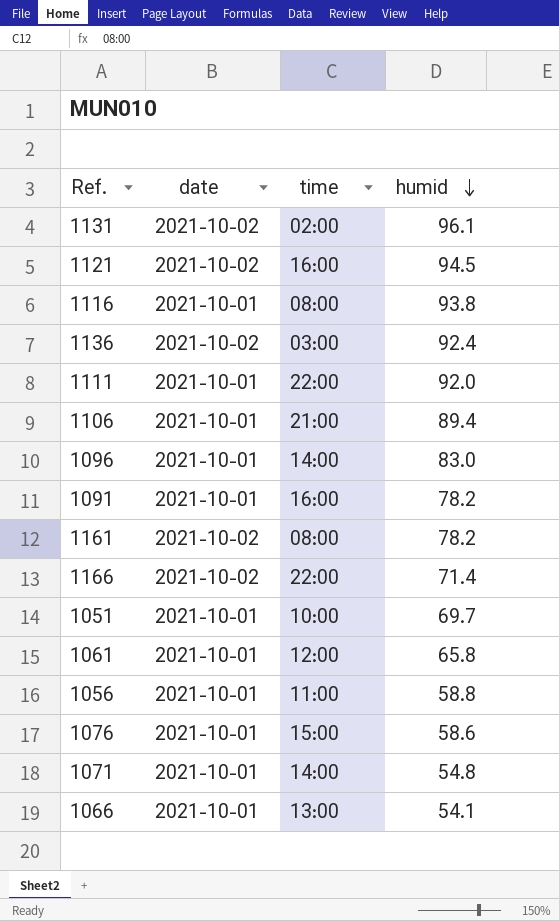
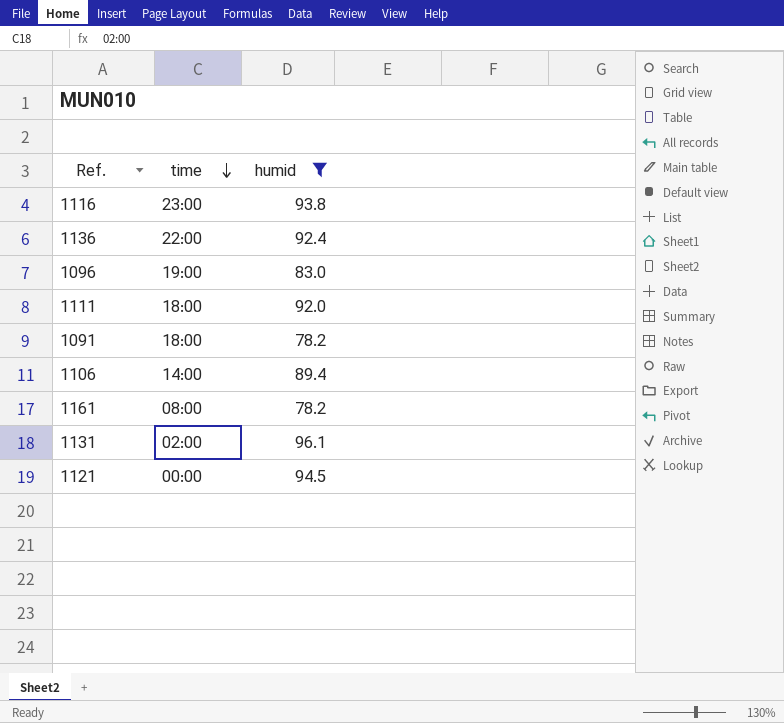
filter: none -> humid >= 78.2
row order: humid descending -> time descending
column date | position: 2 -> none
1116 | time: 08:00 -> 23:00
1136 | time: 03:00 -> 22:00
1096 | time: 14:00 -> 19:00
1111 | time: 22:00 -> 18:00
1091 | time: 16:00 -> 18:00
1106 | time: 21:00 -> 14:00
1121 | time: 16:00 -> 00:00

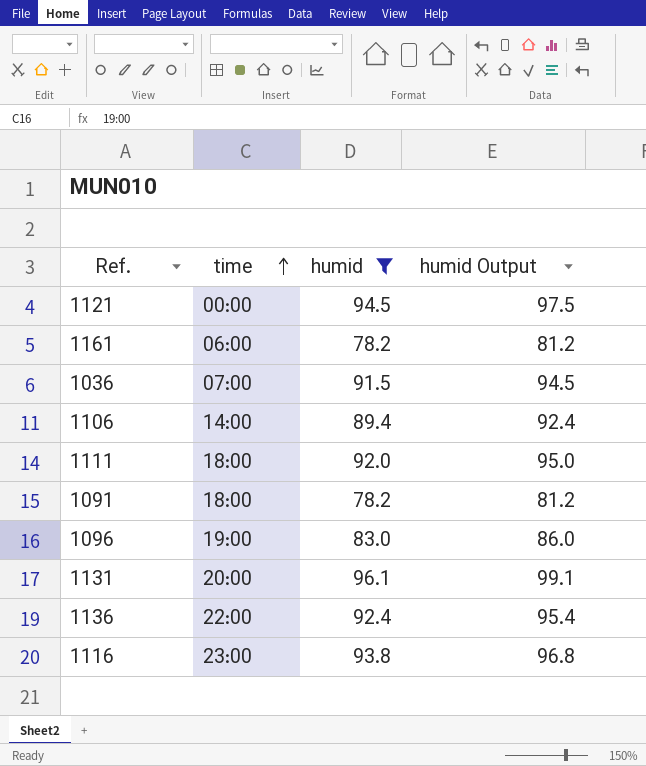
row order: time descending -> time ascending
column humid Output | formula: none -> [humid] + 3
1161 | time: 08:00 -> 06:00
row 1036: none -> 07:00 | 91.5 | 94.5
1131 | time: 02:00 -> 20:00

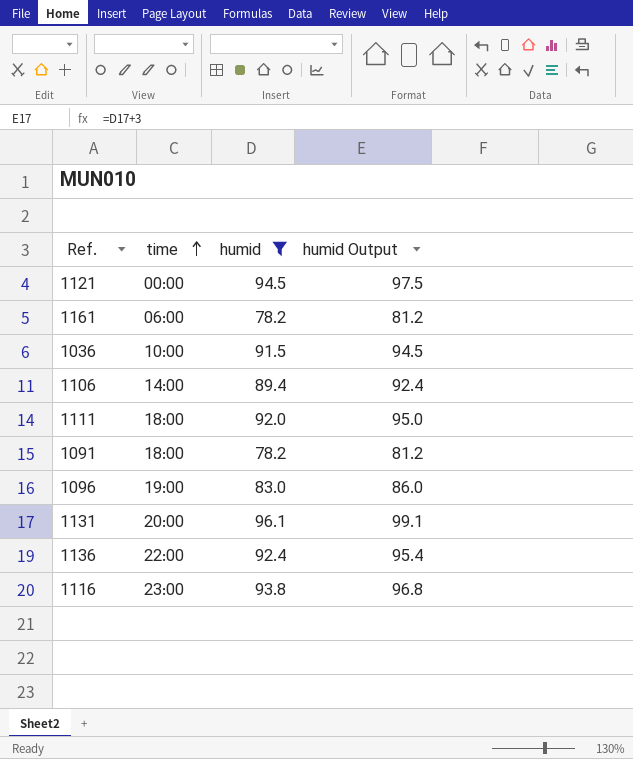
1036 | time: 07:00 -> 10:00

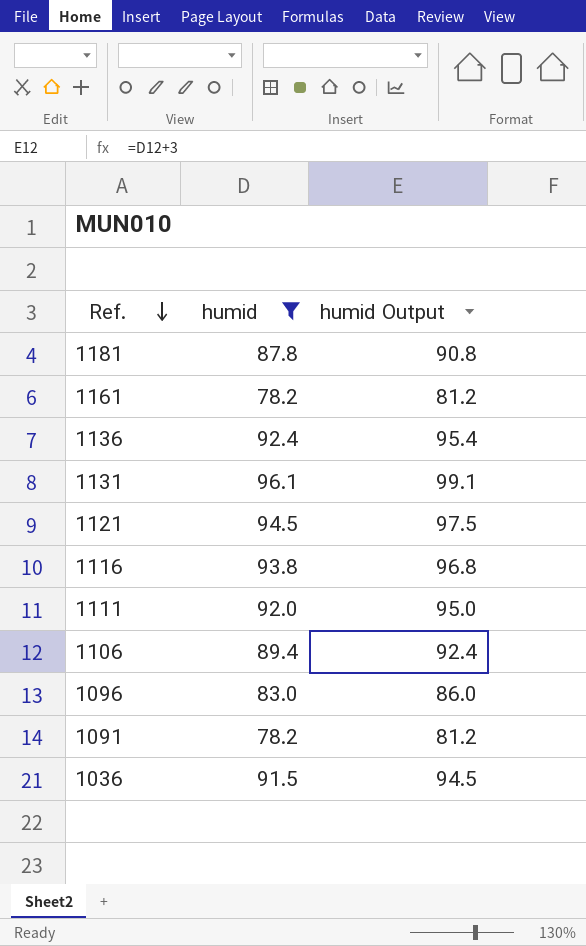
row order: time ascending -> Ref. descending
column time | position: 2 -> none
row 1181: none -> 87.8 | 90.8

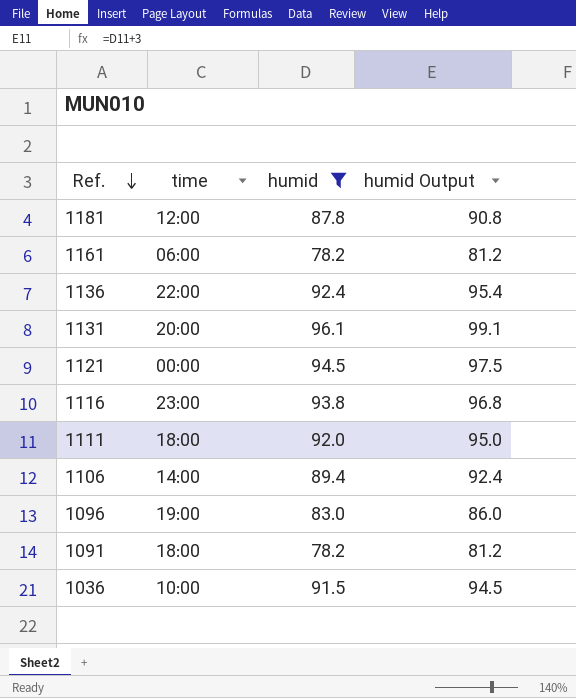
column time | position: none -> 2

